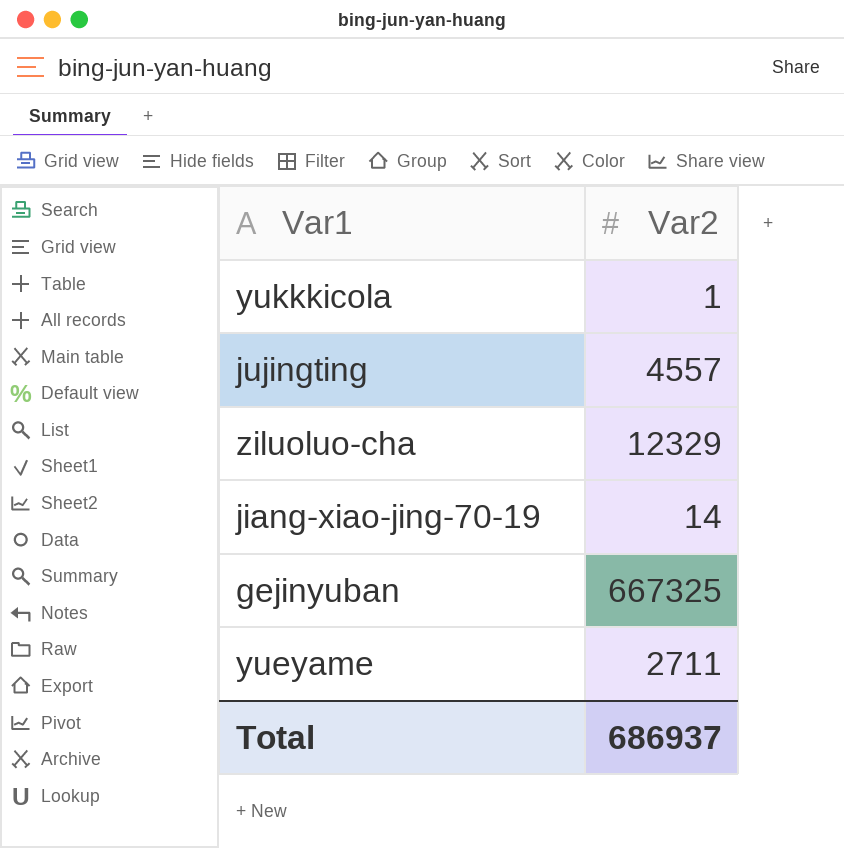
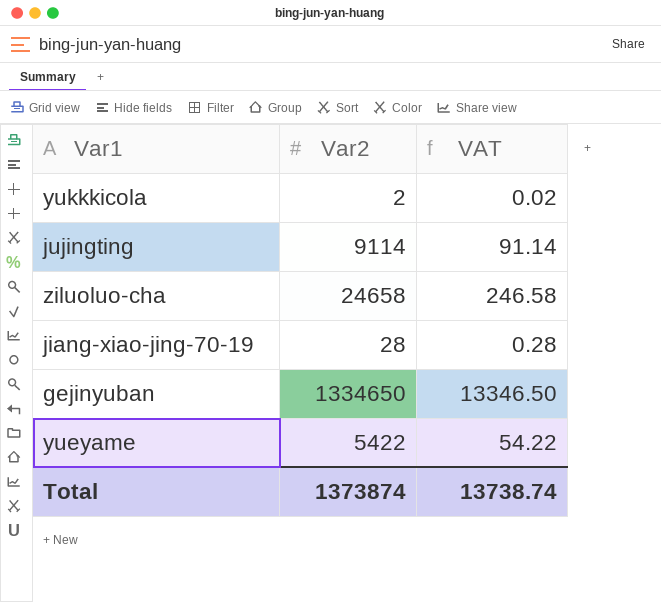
column VAT | formula: none -> [Var2] * 0.01
yukkkicola | Var2: 1 -> 2
jujingting | Var2: 4557 -> 9114
ziluoluo-cha | Var2: 12329 -> 24658
jiang-xiao-jing-70-19 | Var2: 14 -> 28
gejinyuban | Var2: 667325 -> 1334650
yueyame | Var2: 2711 -> 5422
Total | Var2: 686937 -> 1373874

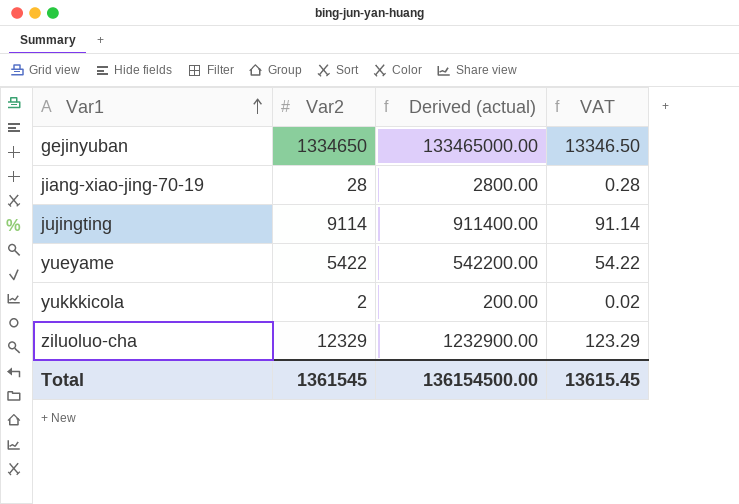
row order: none -> Var1 ascending
column Derived (actual) | formula: none -> [Var2] * 100
ziluoluo-cha | Var2: 24658 -> 12329
ziluoluo-cha | VAT: 246.58 -> 123.29
Total | Var2: 1373874 -> 1361545
Total | VAT: 13738.74 -> 13615.45

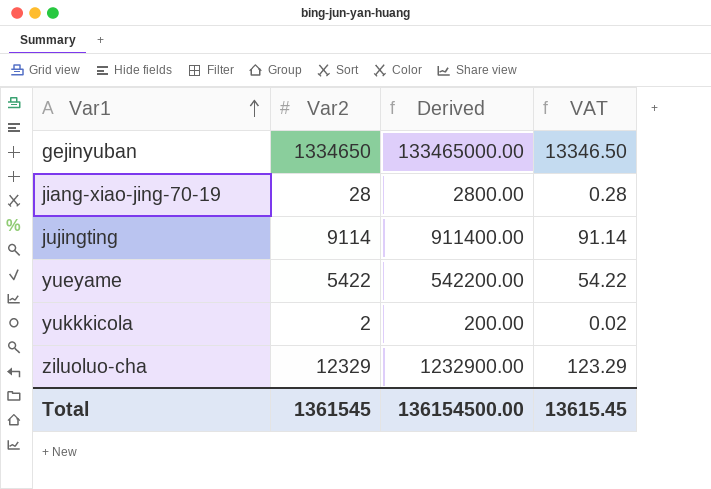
column name: Derived (actual) -> Derived

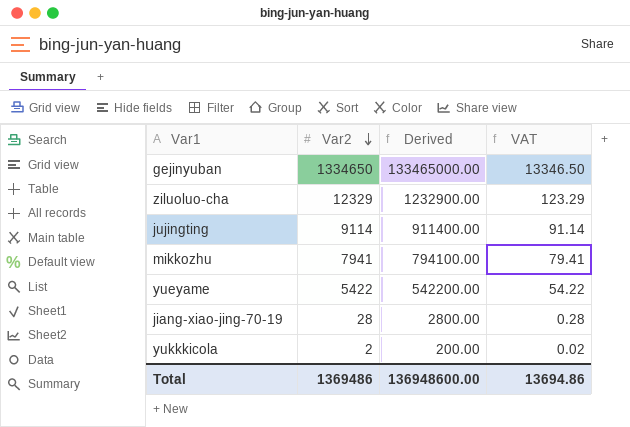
row order: Var1 ascending -> Var2 descending
row mikkozhu: none -> 7941 | 794100.00 | 79.41
Total | Var2: 1361545 -> 1369486
Total | Derived: 136154500.00 -> 136948600.00
Total | VAT: 13615.45 -> 13694.86

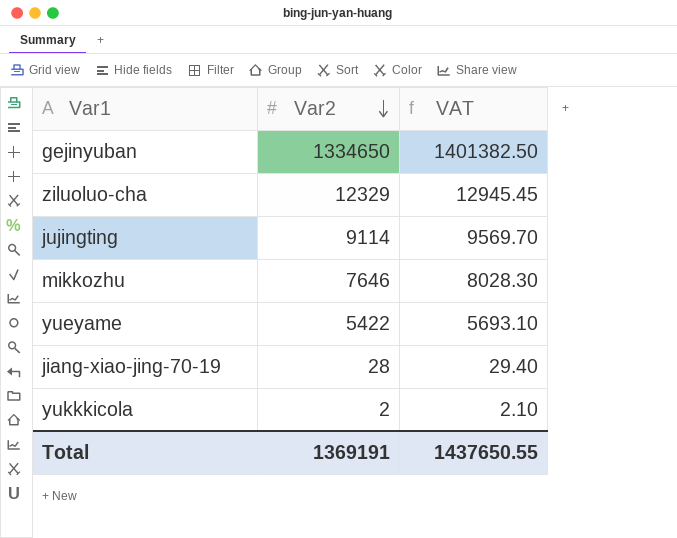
column Derived | formula: [Var2] * 100 -> none
column VAT | formula: [Var2] * 0.01 -> [Var2] * 1.05
mikkozhu | Var2: 7941 -> 7646
Total | Var2: 1369486 -> 1369191
Total | VAT: 13694.86 -> 1437650.55

